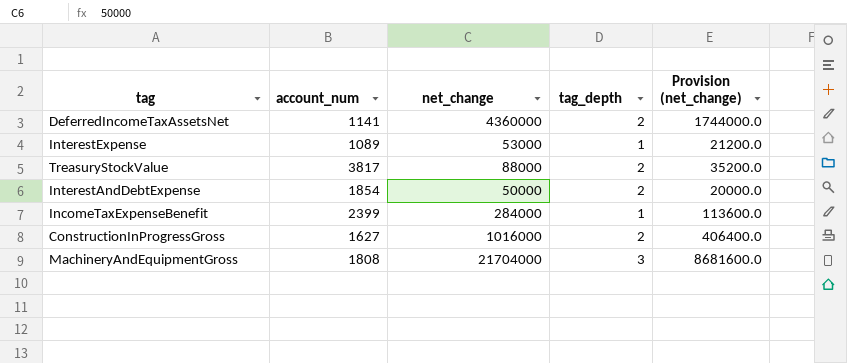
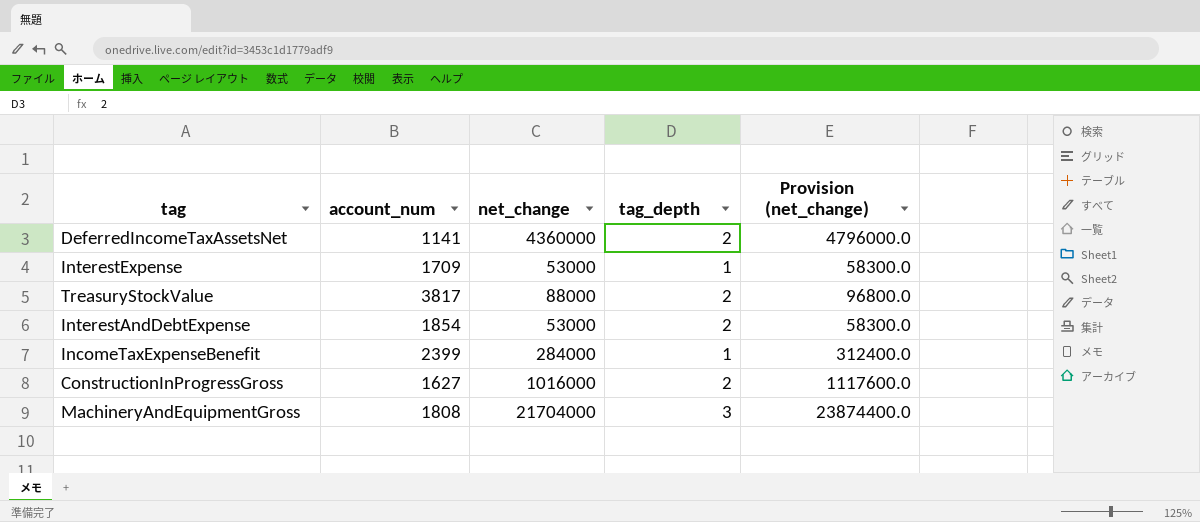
column Provision (net_change) | formula: [net_change] * 0.4 -> [net_change] * 1.1
InterestExpense | account_num: 1089 -> 1709
InterestAndDebtExpense | net_change: 50000 -> 53000

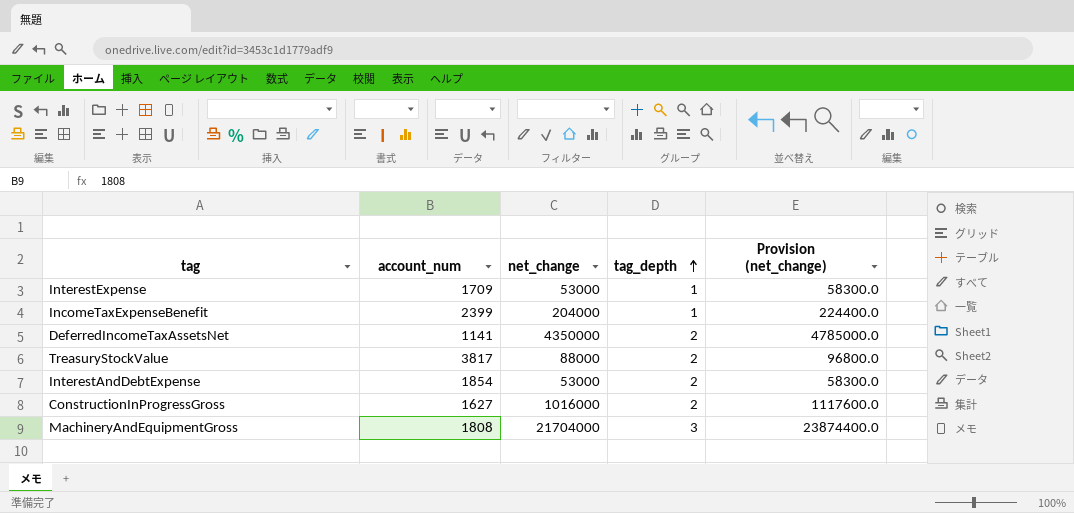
row order: none -> tag_depth ascending
IncomeTaxExpenseBenefit | net_change: 284000 -> 204000
IncomeTaxExpenseBenefit | Provision (net_change): 312400.0 -> 224400.0
DeferredIncomeTaxAssetsNet | net_change: 4360000 -> 4350000
DeferredIncomeTaxAssetsNet | Provision (net_change): 4796000.0 -> 4785000.0

